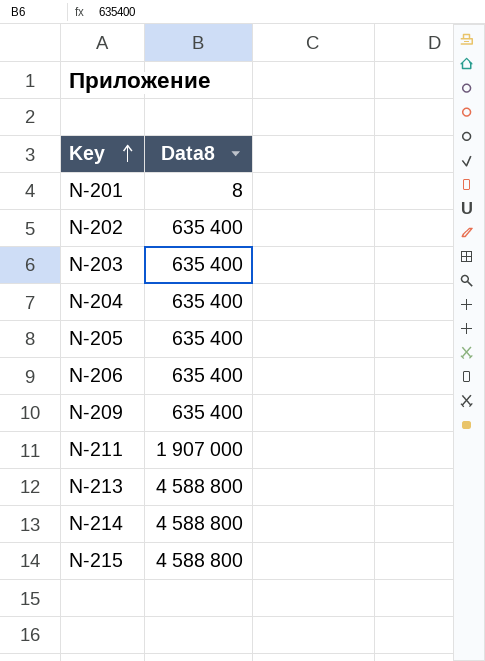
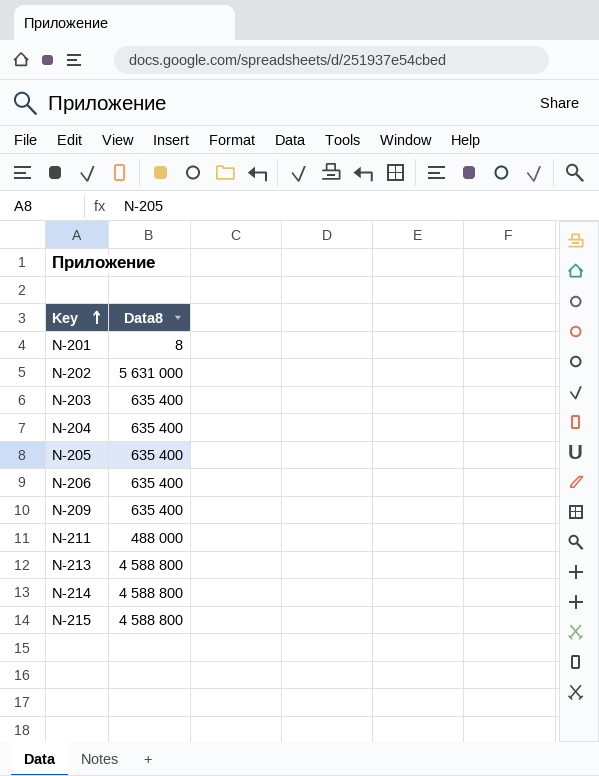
N-202 | Data8: 635 400 -> 5 631 000
N-211 | Data8: 1 907 000 -> 488 000

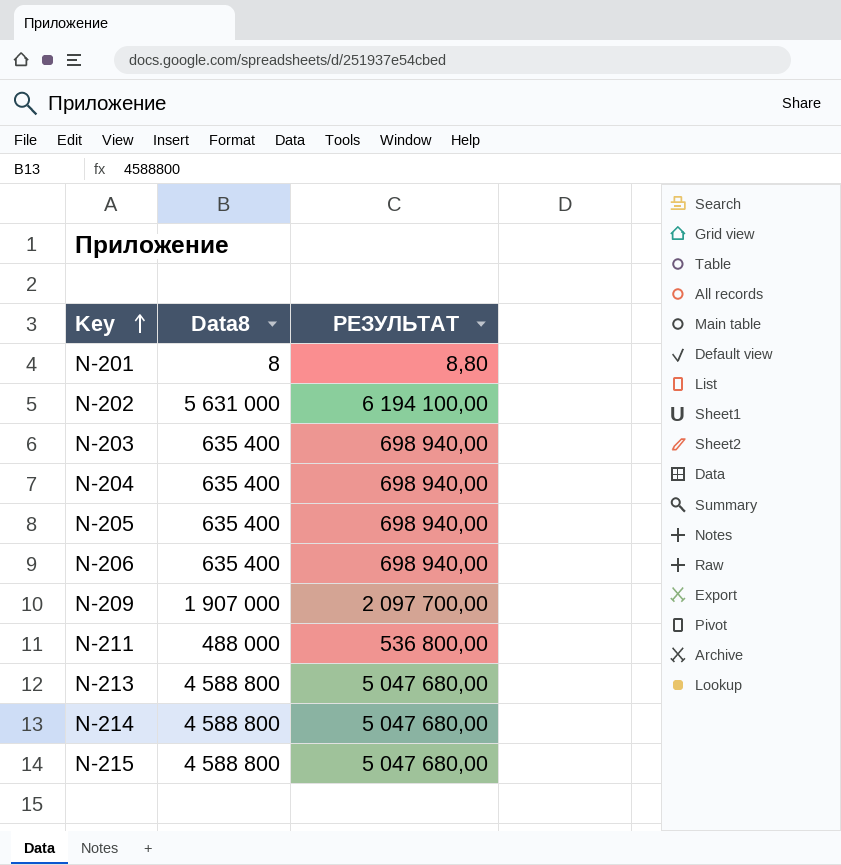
column РЕЗУЛЬТАТ | formula: none -> [Data8] * 1,1
N-209 | Data8: 635 400 -> 1 907 000

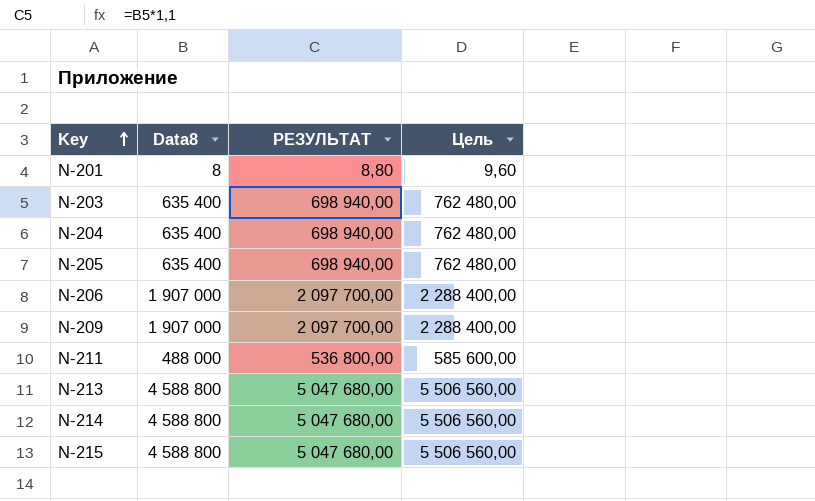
column Цель | formula: none -> [Data8] * 1,2
row N-202: 5 631 000 | 6 194 100,00 -> none
N-206 | Data8: 635 400 -> 1 907 000
N-206 | РЕЗУЛЬТАТ: 698 940,00 -> 2 097 700,00

